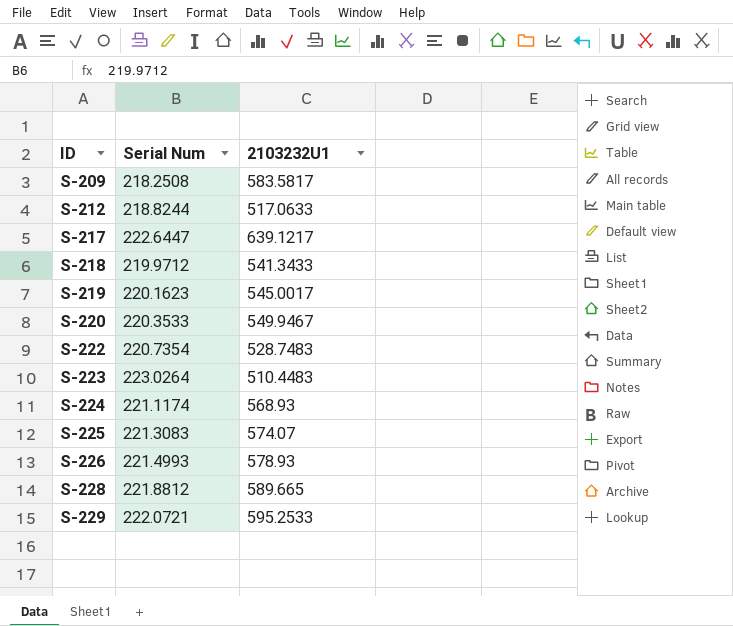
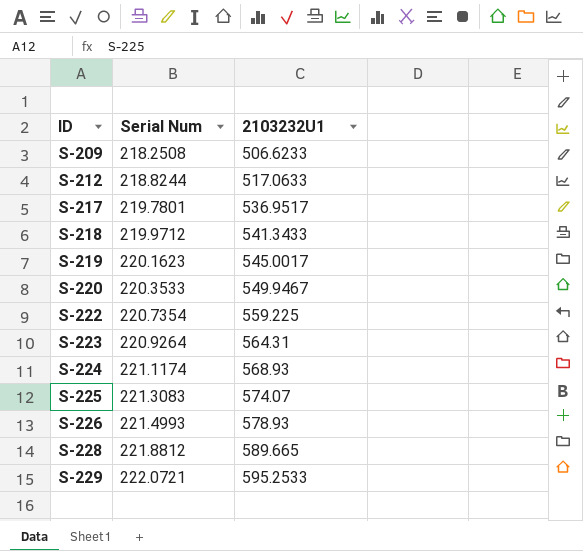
S-209 | 2103232U1: 583.5817 -> 506.6233
S-217 | Serial Num: 222.6447 -> 219.7801
S-217 | 2103232U1: 639.1217 -> 536.9517
S-222 | 2103232U1: 528.7483 -> 559.225
S-223 | Serial Num: 223.0264 -> 220.9264
S-223 | 2103232U1: 510.4483 -> 564.31

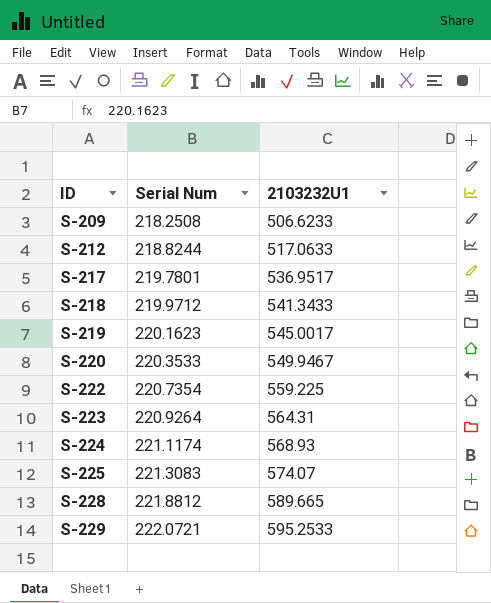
row S-226: 221.4993 | 578.93 -> none

